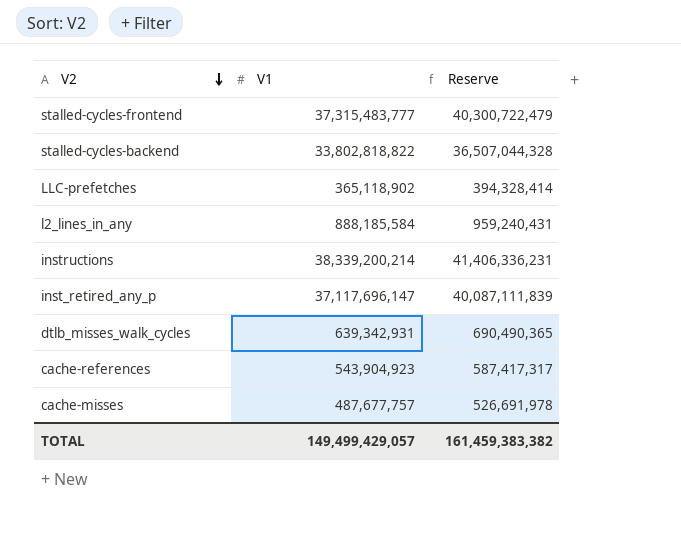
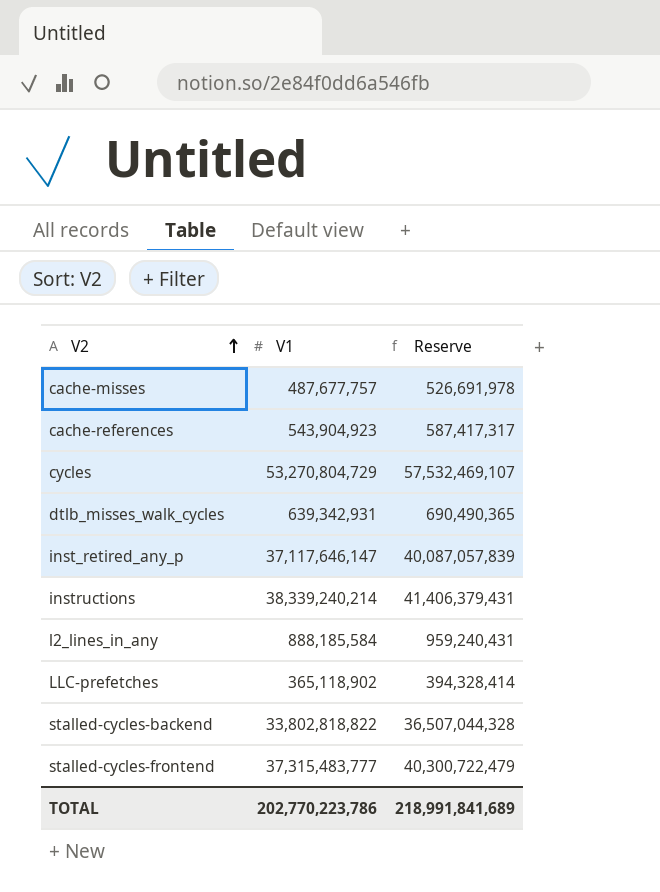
row order: V2 descending -> V2 ascending
row cycles: none -> 53,270,804,729 | 57,532,469,107
inst_retired_any_p | V1: 37,117,696,147 -> 37,117,646,147
inst_retired_any_p | Reserve: 40,087,111,839 -> 40,087,057,839
instructions | V1: 38,339,200,214 -> 38,339,240,214
instructions | Reserve: 41,406,336,231 -> 41,406,379,431
TOTAL | V1: 149,499,429,057 -> 202,770,223,786
TOTAL | Reserve: 161,459,383,382 -> 218,991,841,689

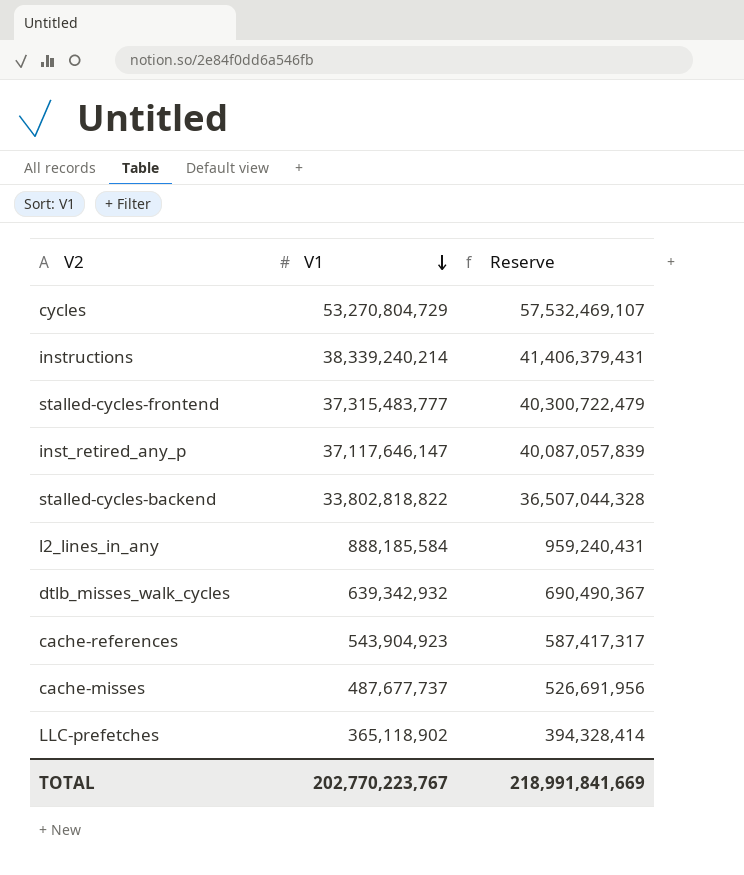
row order: V2 ascending -> V1 descending
dtlb_misses_walk_cycles | V1: 639,342,931 -> 639,342,932
dtlb_misses_walk_cycles | Reserve: 690,490,365 -> 690,490,367
cache-misses | V1: 487,677,757 -> 487,677,737
cache-misses | Reserve: 526,691,978 -> 526,691,956
TOTAL | V1: 202,770,223,786 -> 202,770,223,767
TOTAL | Reserve: 218,991,841,689 -> 218,991,841,669

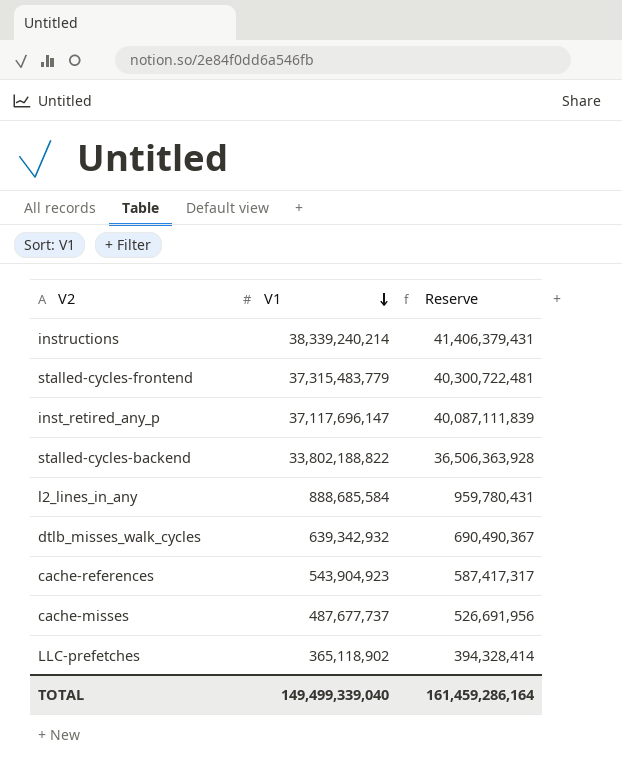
row cycles: 53,270,804,729 | 57,532,469,107 -> none
stalled-cycles-frontend | V1: 37,315,483,777 -> 37,315,483,779
stalled-cycles-frontend | Reserve: 40,300,722,479 -> 40,300,722,481
inst_retired_any_p | V1: 37,117,646,147 -> 37,117,696,147
inst_retired_any_p | Reserve: 40,087,057,839 -> 40,087,111,839
stalled-cycles-backend | V1: 33,802,818,822 -> 33,802,188,822
stalled-cycles-backend | Reserve: 36,507,044,328 -> 36,506,363,928
l2_lines_in_any | V1: 888,185,584 -> 888,685,584
l2_lines_in_any | Reserve: 959,240,431 -> 959,780,431
TOTAL | V1: 202,770,223,767 -> 149,499,339,040
TOTAL | Reserve: 218,991,841,669 -> 161,459,286,164

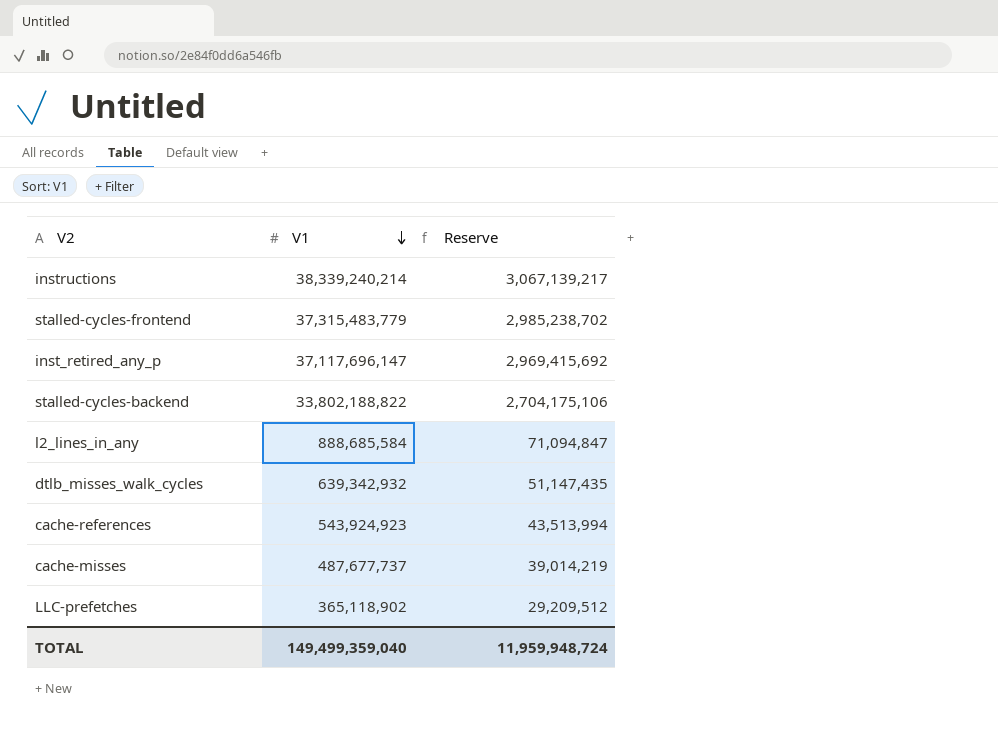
column Reserve | formula: [V1] * 1.08 -> [V1] * 0.08
cache-references | V1: 543,904,923 -> 543,924,923
TOTAL | V1: 149,499,339,040 -> 149,499,359,040
TOTAL | Reserve: 161,459,286,164 -> 11,959,948,724

